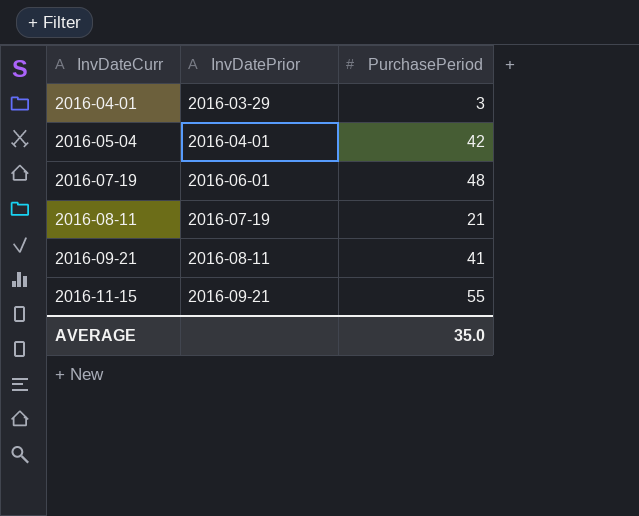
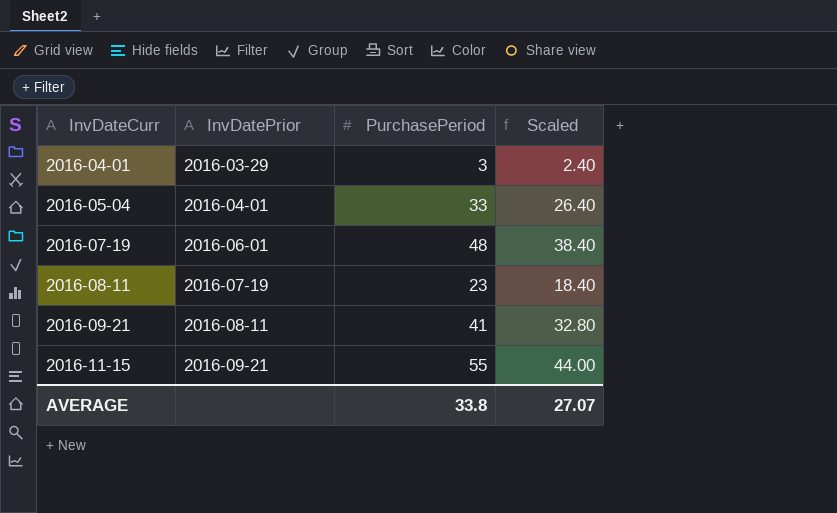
column Scaled | formula: none -> [PurchasePeriod] * 0.8
2016-05-04 | PurchasePeriod: 42 -> 33
2016-08-11 | PurchasePeriod: 21 -> 23
AVERAGE | PurchasePeriod: 35.0 -> 33.8

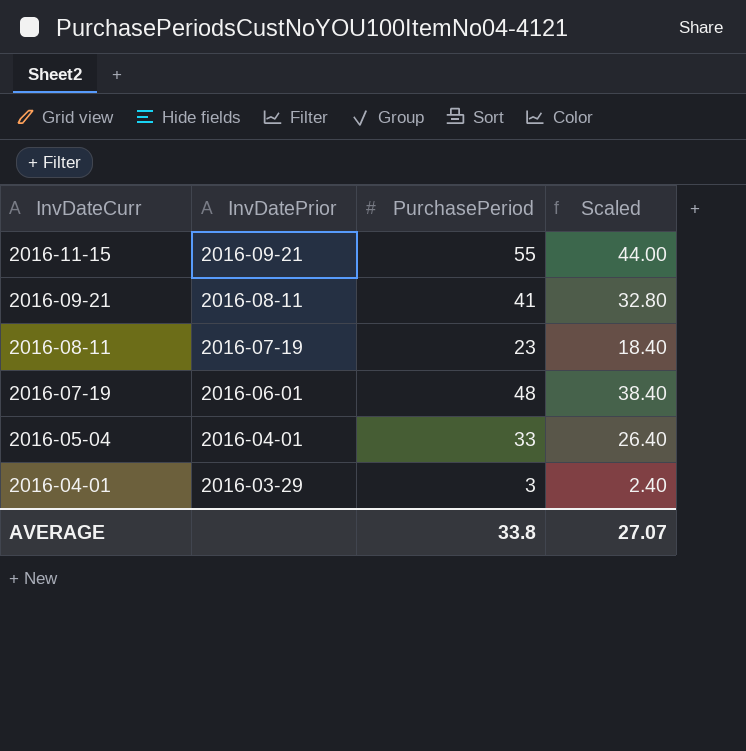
row order: InvDateCurr ascending -> InvDateCurr descending

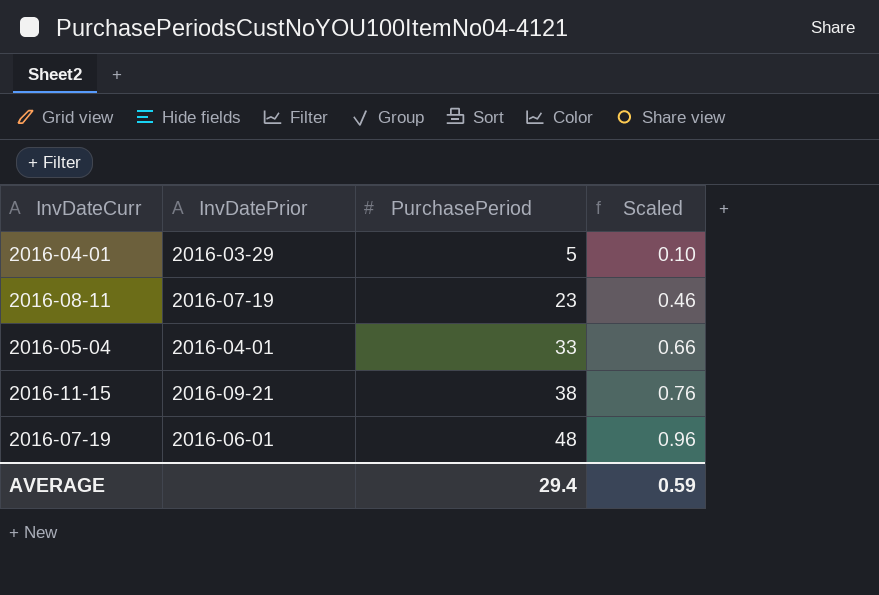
row order: InvDateCurr descending -> PurchasePeriod ascending
column Scaled | formula: [PurchasePeriod] * 0.8 -> [PurchasePeriod] * 0.02
row 2016-09-21: 2016-08-11 | 41 | 32.80 -> none
2016-04-01 | PurchasePeriod: 3 -> 5
2016-11-15 | PurchasePeriod: 55 -> 38
AVERAGE | PurchasePeriod: 33.8 -> 29.4
AVERAGE | Scaled: 27.07 -> 0.59

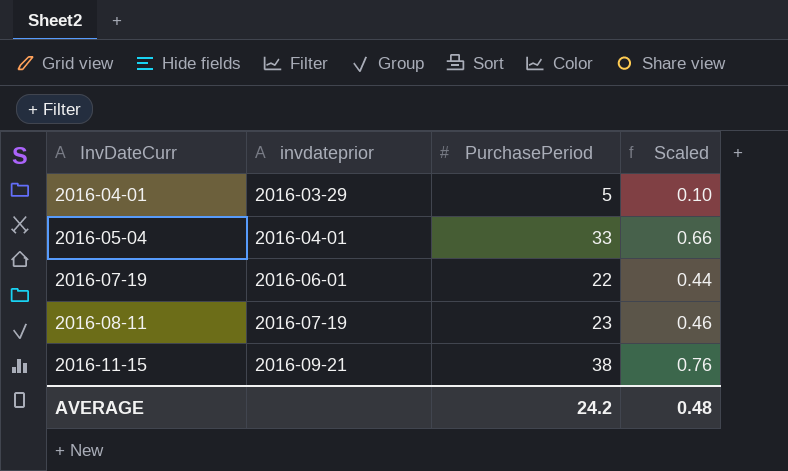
row order: PurchasePeriod ascending -> InvDateCurr ascending
column name: InvDatePrior -> invdateprior
2016-07-19 | PurchasePeriod: 48 -> 22
2016-07-19 | Scaled: 0.96 -> 0.44
AVERAGE | PurchasePeriod: 29.4 -> 24.2
AVERAGE | Scaled: 0.59 -> 0.48

